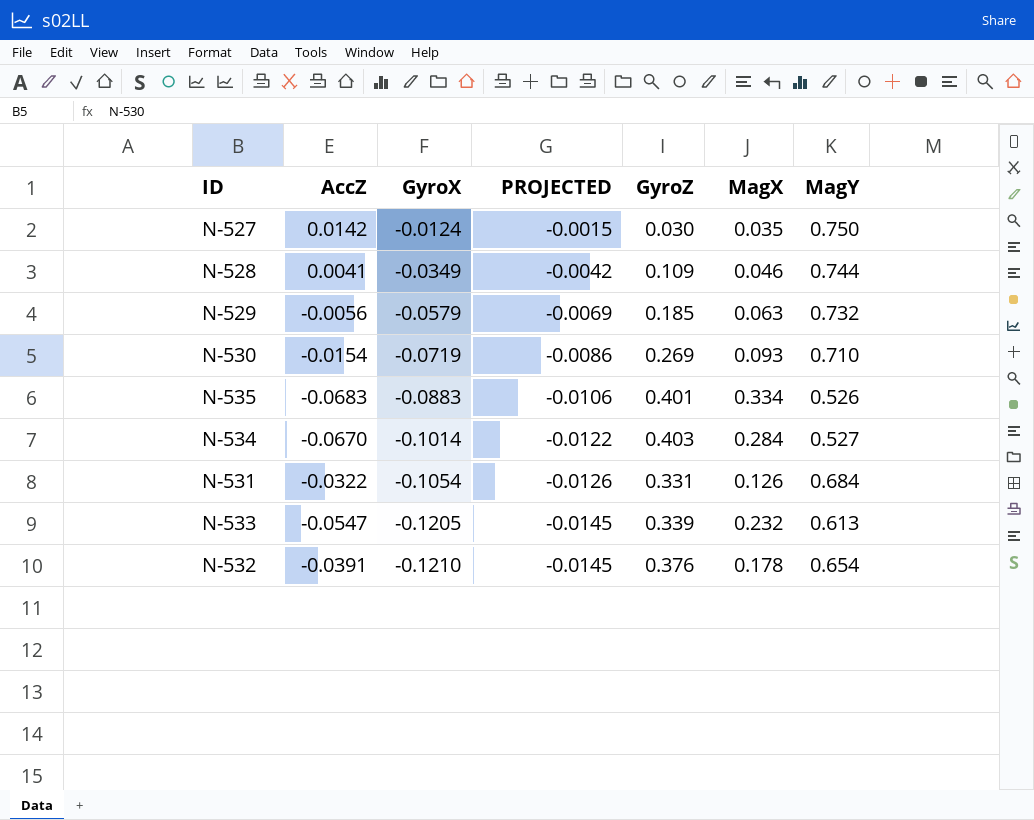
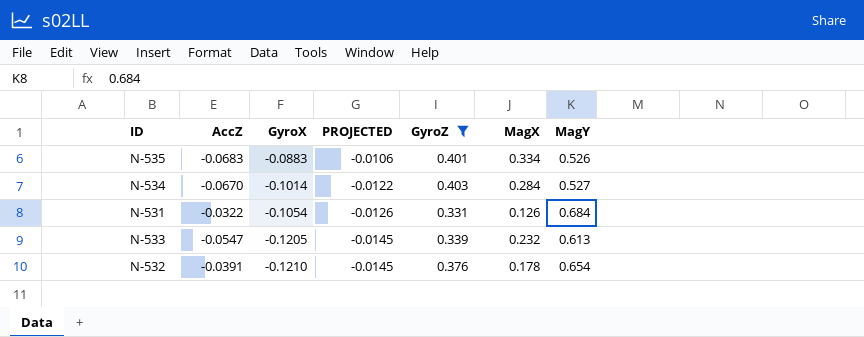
filter: none -> GyroZ >= 0.331

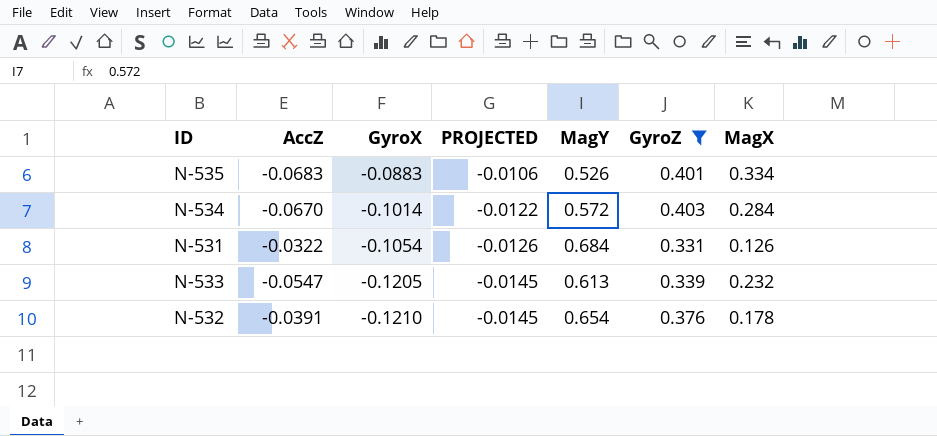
column MagY | position: 7 -> 5
N-534 | MagY: 0.527 -> 0.572

